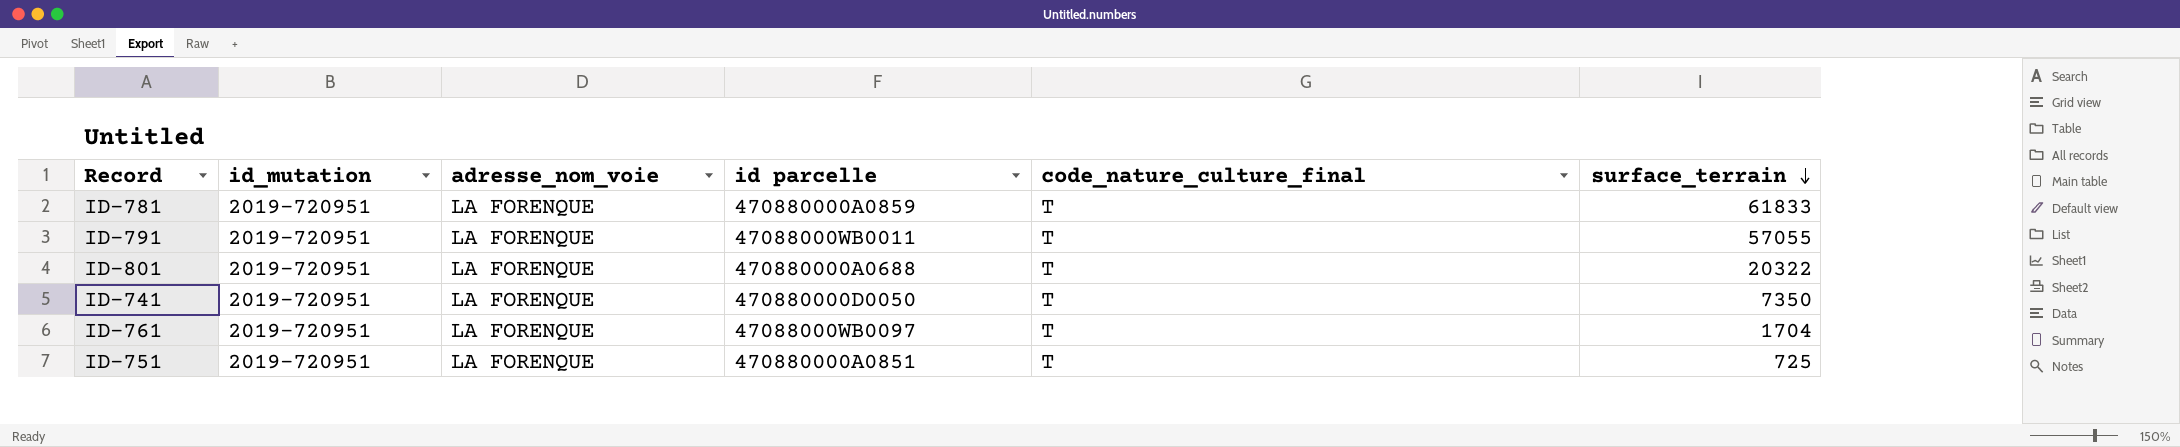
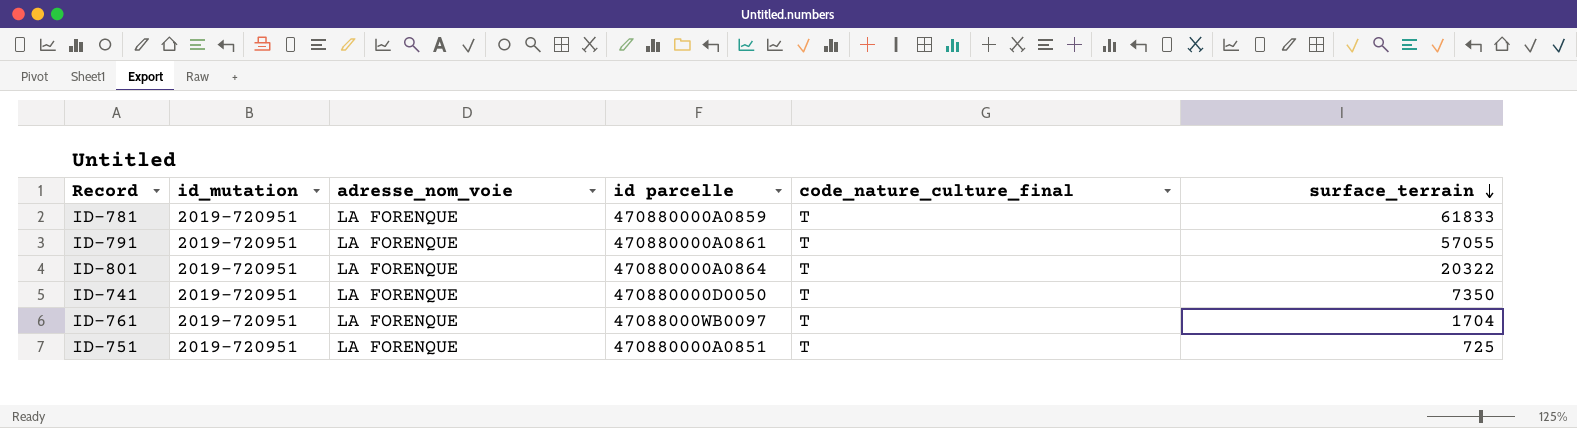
ID-791 | id parcelle: 47088000WB0011 -> 470880000A0861
ID-801 | id parcelle: 470880000A0688 -> 470880000A0864

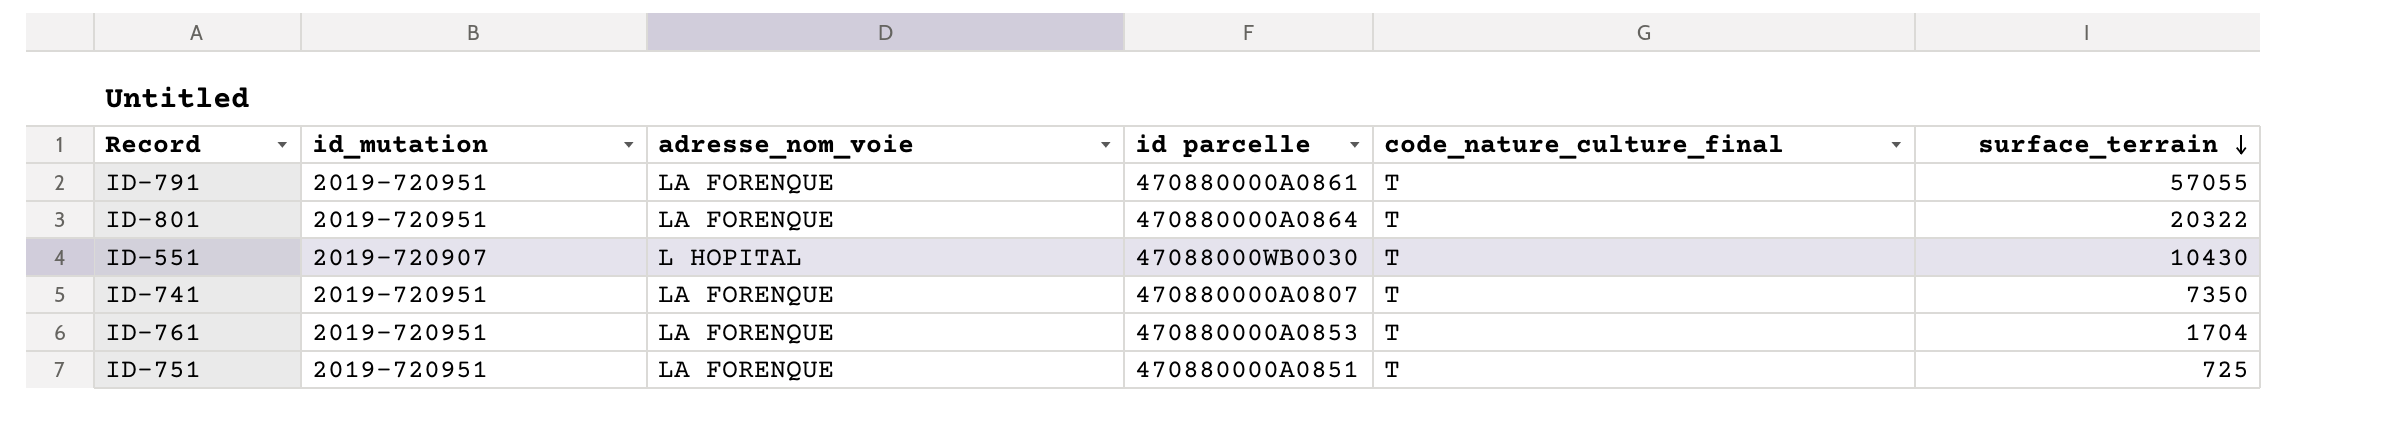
row ID-781: 2019-720951 | LA FORENQUE | 470880000A0859 | T | 61833 -> none
row ID-551: none -> 2019-720907 | L HOPITAL | 47088000WB0030 | T | 10430
ID-741 | id parcelle: 470880000D0050 -> 470880000A0807
ID-761 | id parcelle: 47088000WB0097 -> 470880000A0853

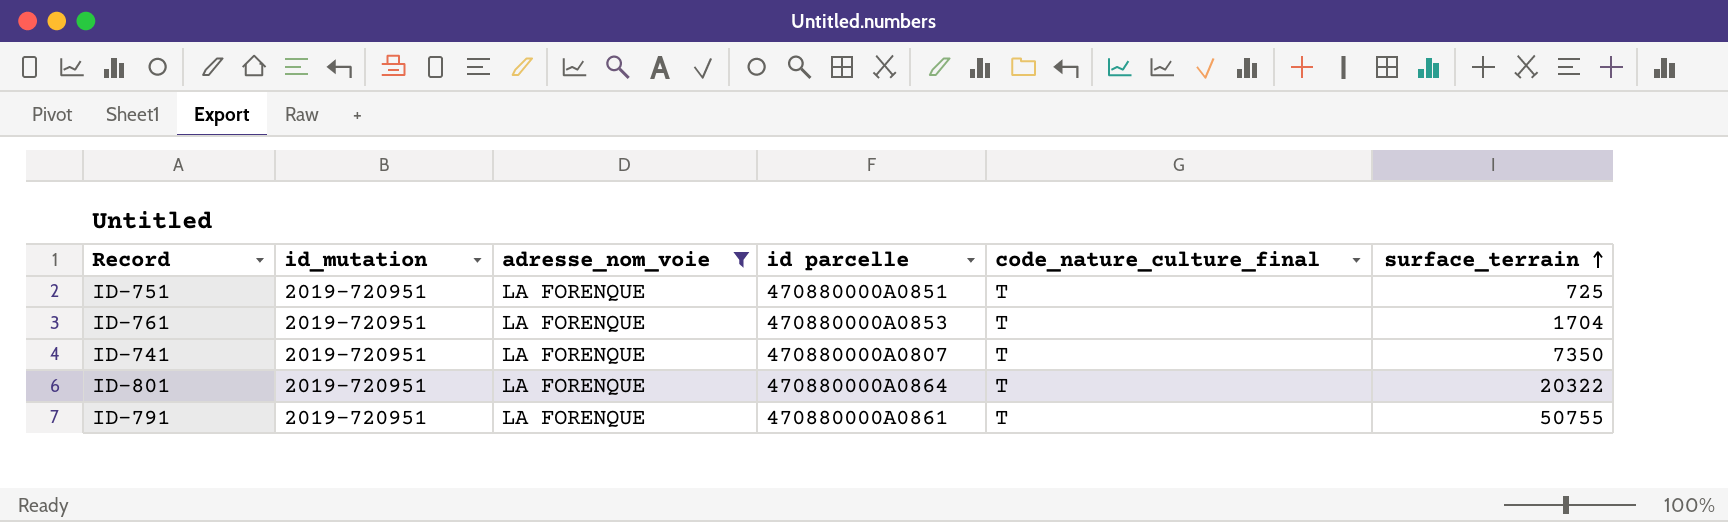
filter: none -> adresse_nom_voie = LA FORENQUE
row order: surface_terrain descending -> surface_terrain ascending
ID-791 | surface_terrain: 57055 -> 50755

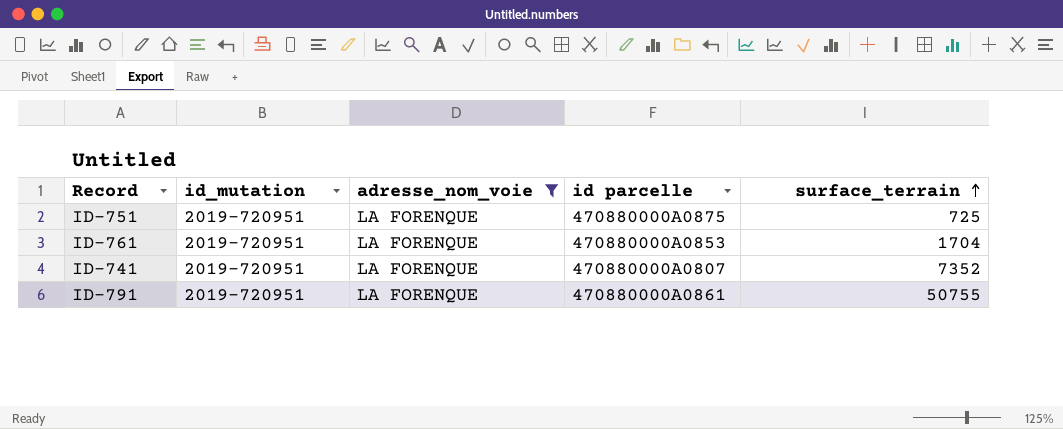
column code_nature_culture_final | position: 5 -> none
row ID-801: 2019-720951 | LA FORENQUE | 470880000A0864 | T | 20322 -> none
ID-751 | id parcelle: 470880000A0851 -> 470880000A0875
ID-741 | surface_terrain: 7350 -> 7352

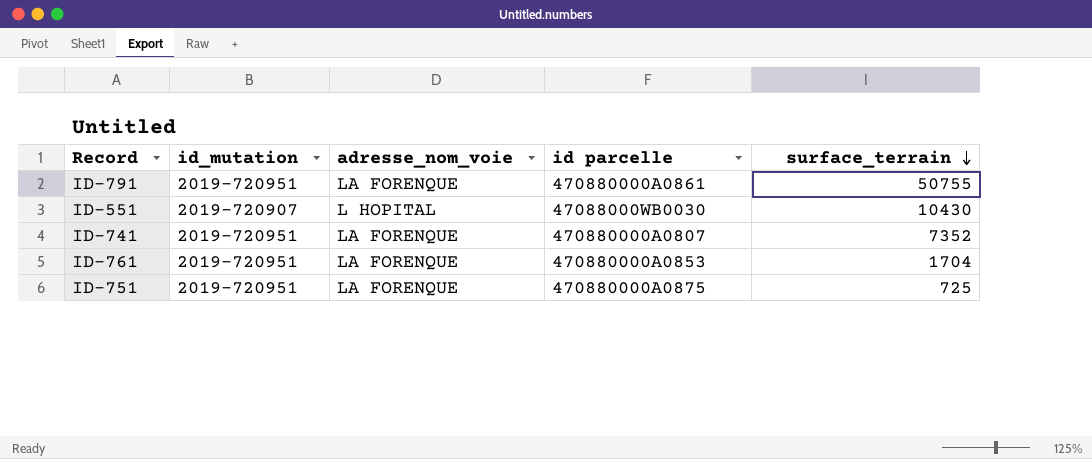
filter: adresse_nom_voie = LA FORENQUE -> none
row order: surface_terrain ascending -> surface_terrain descending

